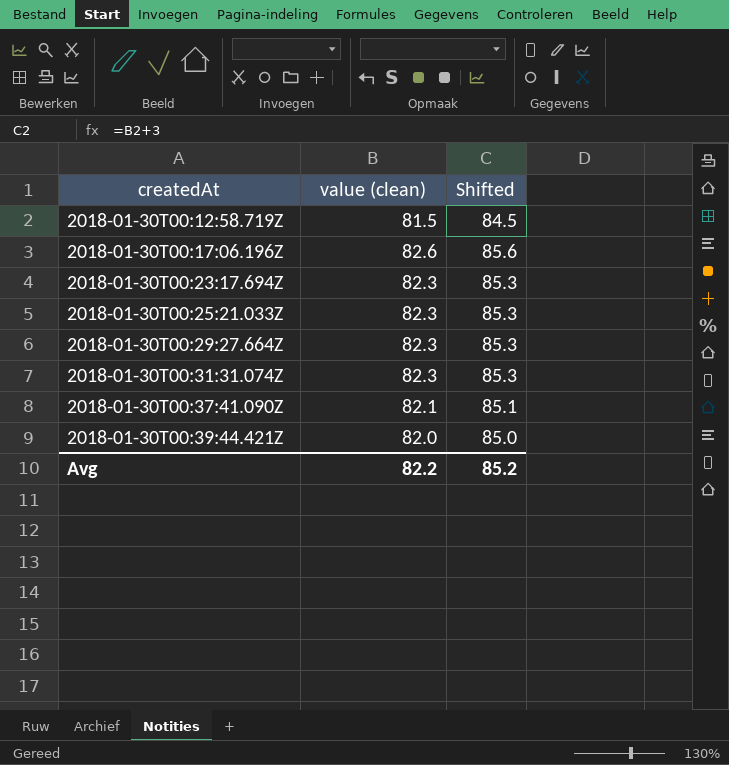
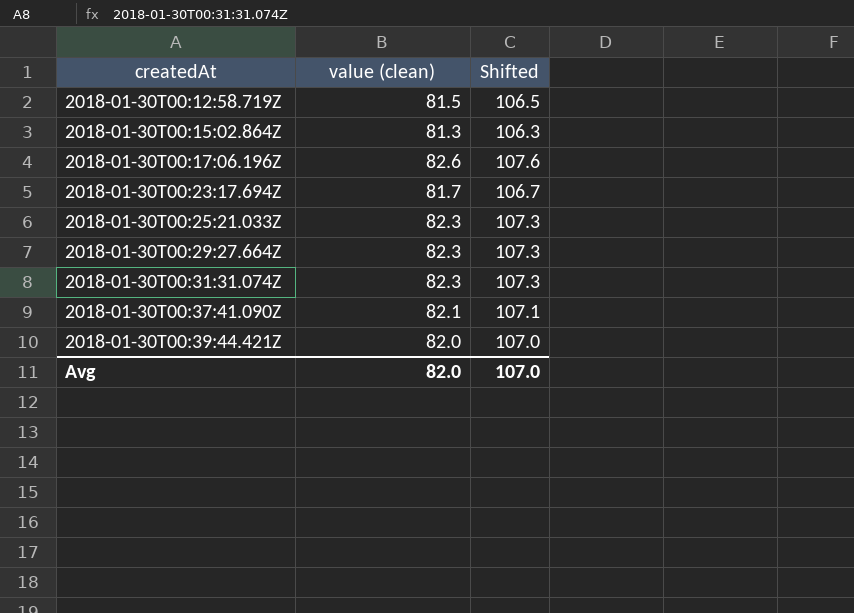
column Shifted | formula: [value (clean)] + 3 -> [value (clean)] + 25
row 2018-01-30T00:15:02.864Z: none -> 81.3 | 106.3
2018-01-30T00:23:17.694Z | value (clean): 82.3 -> 81.7
Avg | value (clean): 82.2 -> 82.0
Avg | Shifted: 85.2 -> 107.0

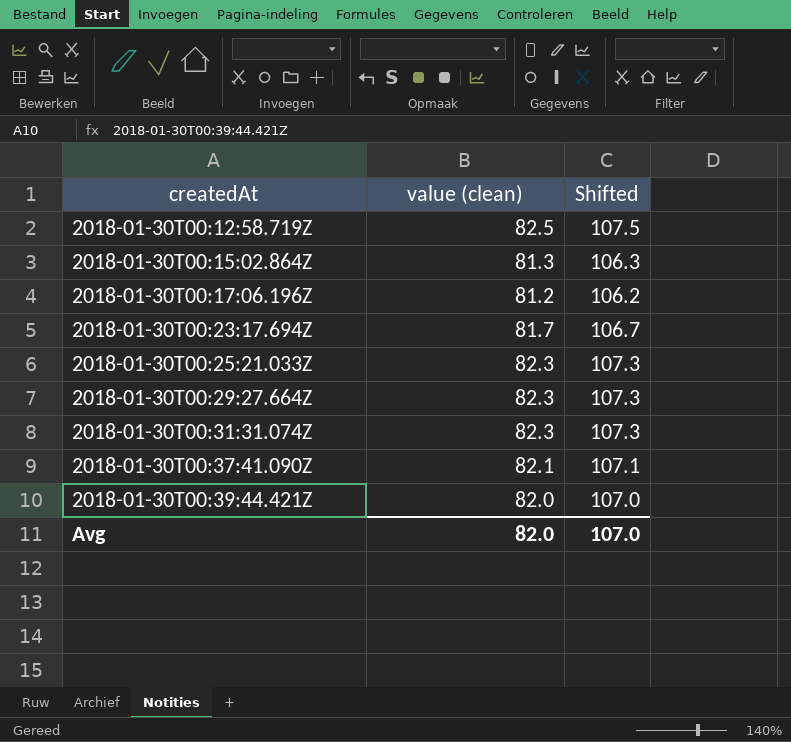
2018-01-30T00:12:58.719Z | value (clean): 81.5 -> 82.5
2018-01-30T00:12:58.719Z | Shifted: 106.5 -> 107.5
2018-01-30T00:17:06.196Z | value (clean): 82.6 -> 81.2
2018-01-30T00:17:06.196Z | Shifted: 107.6 -> 106.2

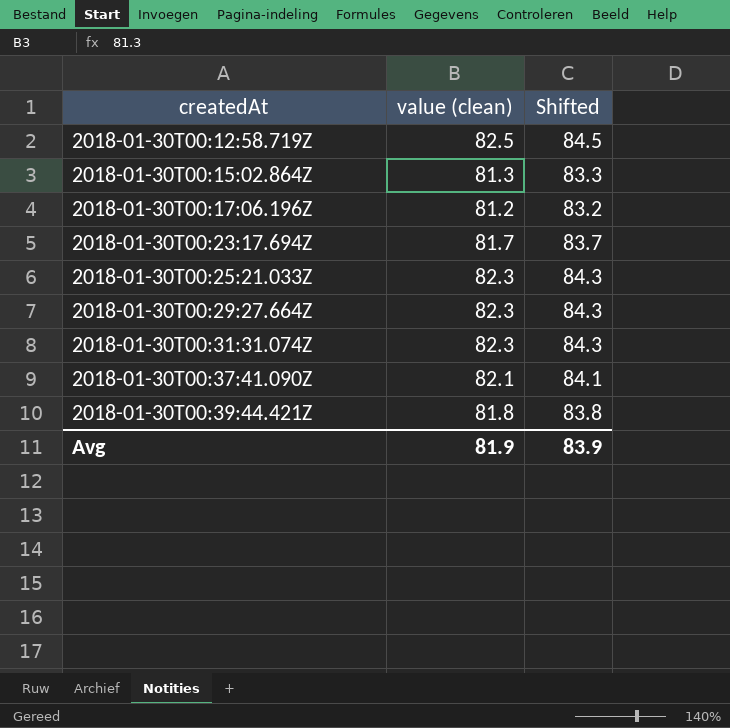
column Shifted | formula: [value (clean)] + 25 -> [value (clean)] + 2
2018-01-30T00:39:44.421Z | value (clean): 82.0 -> 81.8
Avg | value (clean): 82.0 -> 81.9
Avg | Shifted: 107.0 -> 83.9

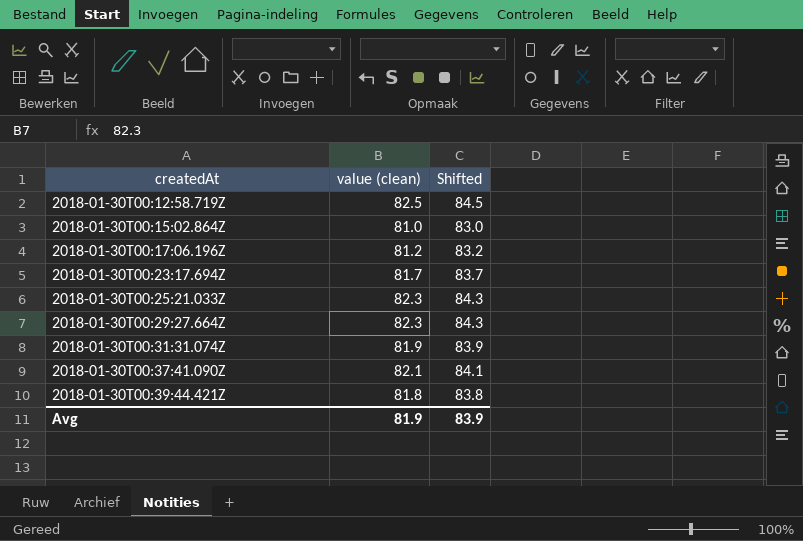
2018-01-30T00:15:02.864Z | value (clean): 81.3 -> 81.0
2018-01-30T00:15:02.864Z | Shifted: 83.3 -> 83.0
2018-01-30T00:31:31.074Z | value (clean): 82.3 -> 81.9
2018-01-30T00:31:31.074Z | Shifted: 84.3 -> 83.9

